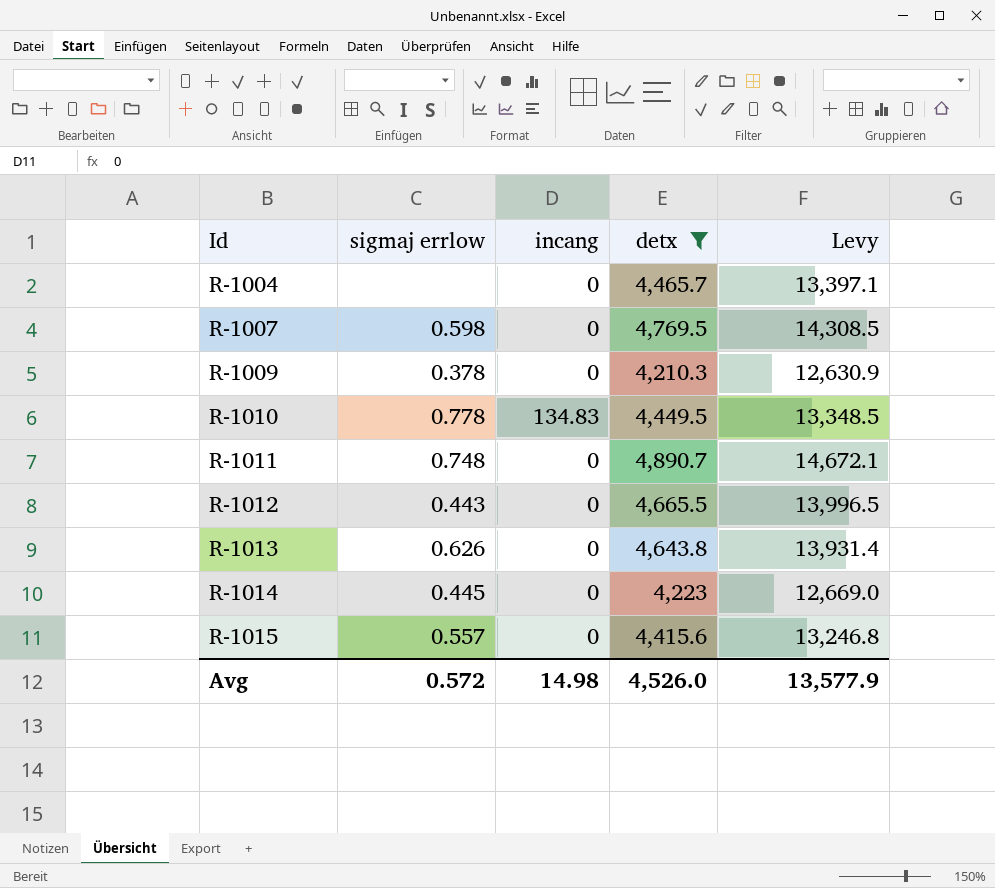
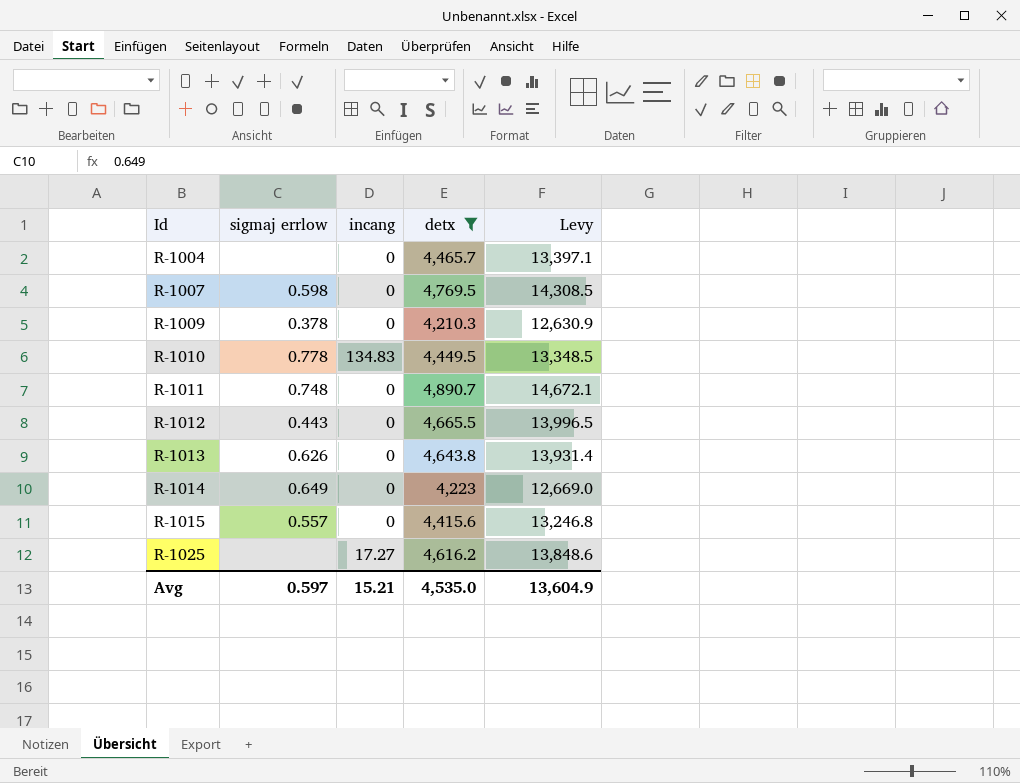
R-1014 | sigmaj errlow: 0.445 -> 0.649
row R-1025: none -> none | 17.27 | 4,616.2 | 13,848.6
Avg | sigmaj errlow: 0.572 -> 0.597
Avg | incang: 14.98 -> 15.21
Avg | detx: 4,526.0 -> 4,535.0
Avg | Levy: 13,577.9 -> 13,604.9

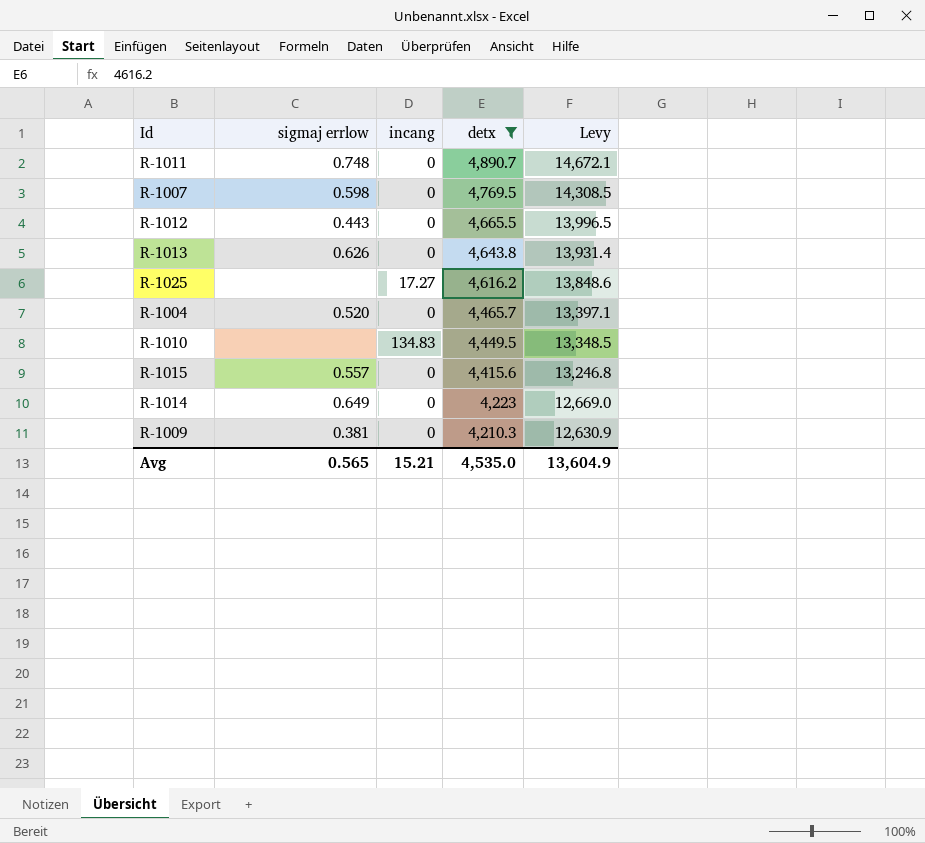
row order: Id ascending -> detx descending
R-1004 | sigmaj errlow: none -> 0.520
R-1010 | sigmaj errlow: 0.778 -> none
R-1009 | sigmaj errlow: 0.378 -> 0.381
Avg | sigmaj errlow: 0.597 -> 0.565

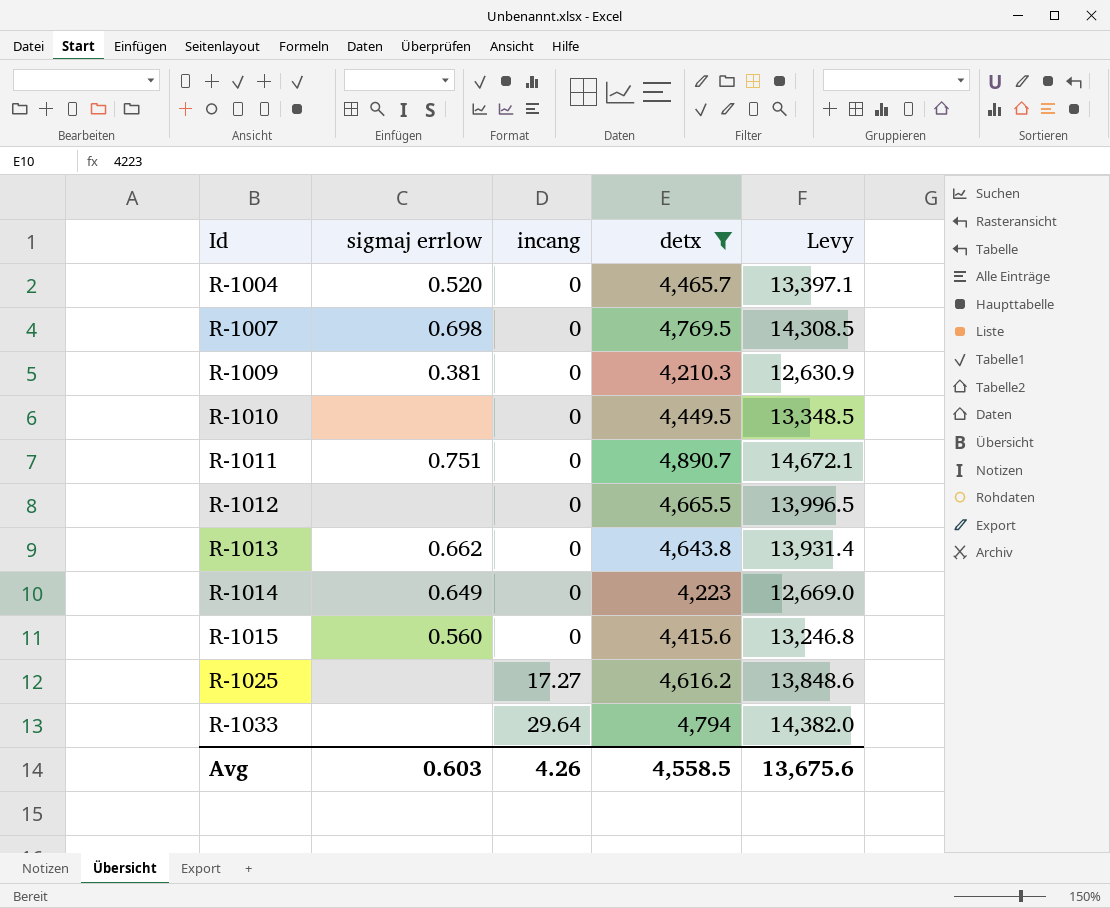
row order: detx descending -> Id ascending
R-1007 | sigmaj errlow: 0.598 -> 0.698
R-1010 | incang: 134.83 -> 0
R-1011 | sigmaj errlow: 0.748 -> 0.751
R-1012 | sigmaj errlow: 0.443 -> none
R-1013 | sigmaj errlow: 0.626 -> 0.662
R-1015 | sigmaj errlow: 0.557 -> 0.560
row R-1033: none -> none | 29.64 | 4,794 | 14,382.0
Avg | sigmaj errlow: 0.565 -> 0.603
Avg | incang: 15.21 -> 4.26
Avg | detx: 4,535.0 -> 4,558.5
Avg | Levy: 13,604.9 -> 13,675.6

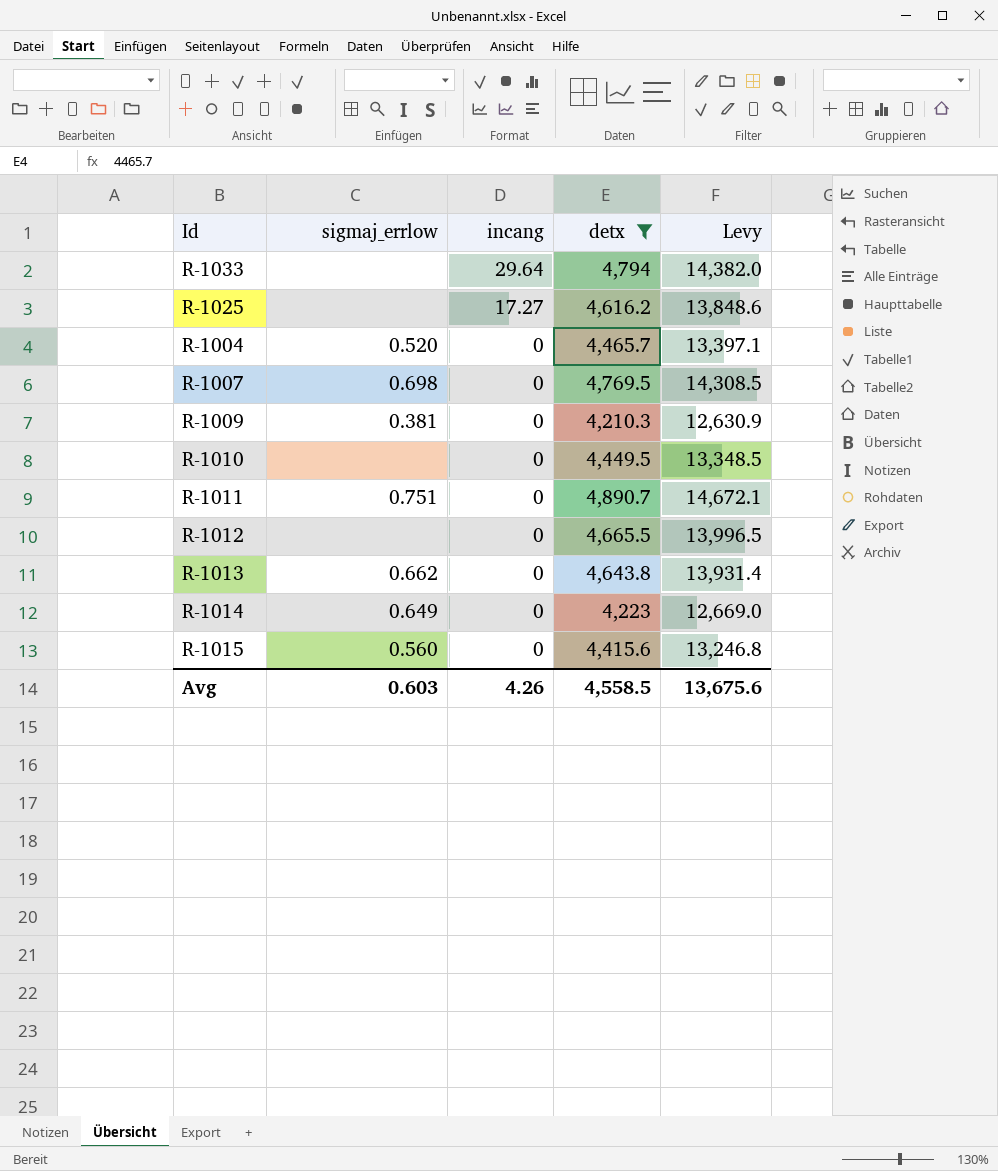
row order: Id ascending -> incang descending
column name: sigmaj errlow -> sigmaj_errlow

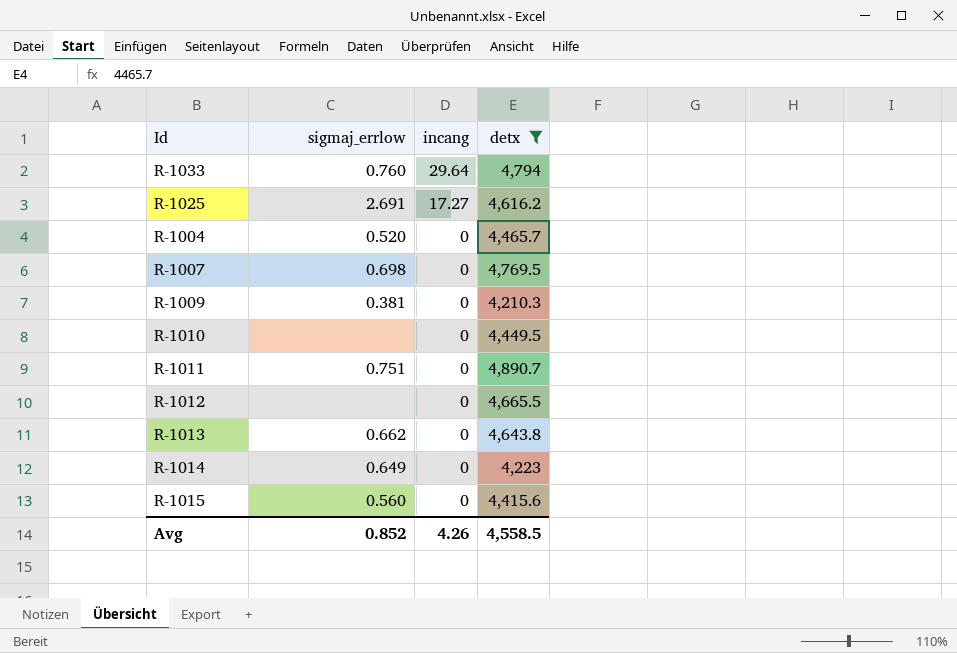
column Levy | formula: [detx] * 3 -> none
R-1033 | sigmaj_errlow: none -> 0.760
R-1025 | sigmaj_errlow: none -> 2.691
Avg | sigmaj_errlow: 0.603 -> 0.852

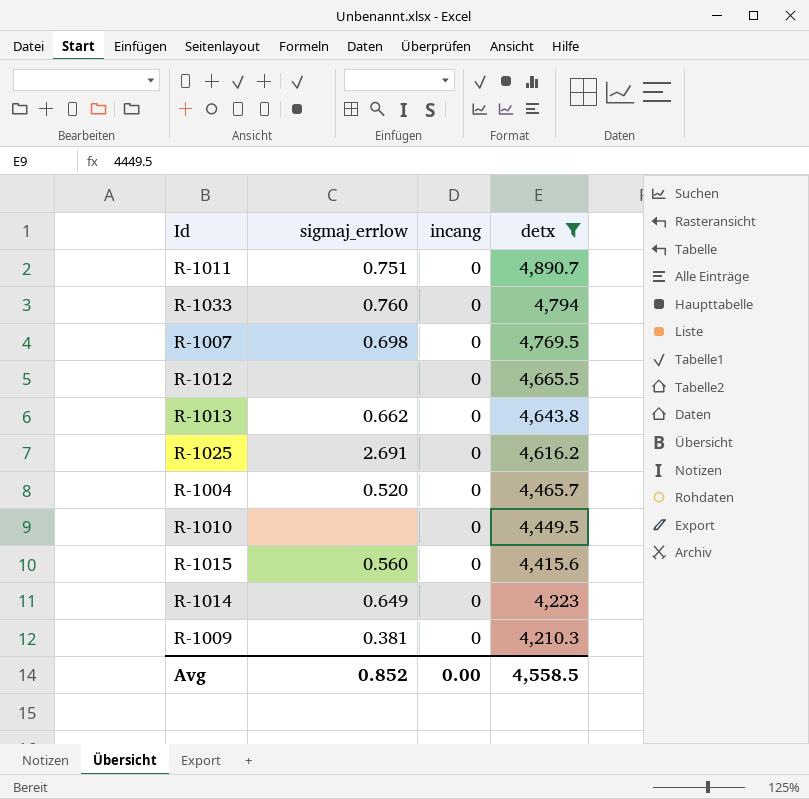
row order: incang descending -> detx descending
R-1033 | incang: 29.64 -> 0
R-1025 | incang: 17.27 -> 0
Avg | incang: 4.26 -> 0.00

